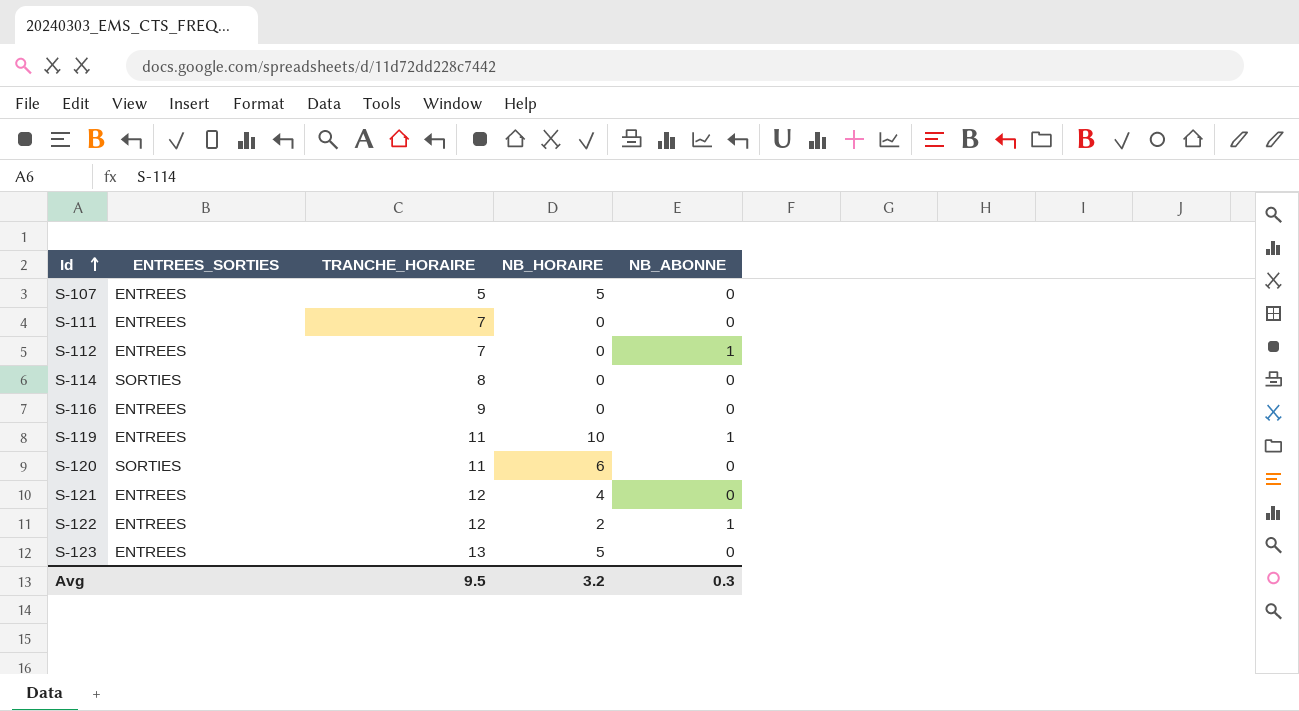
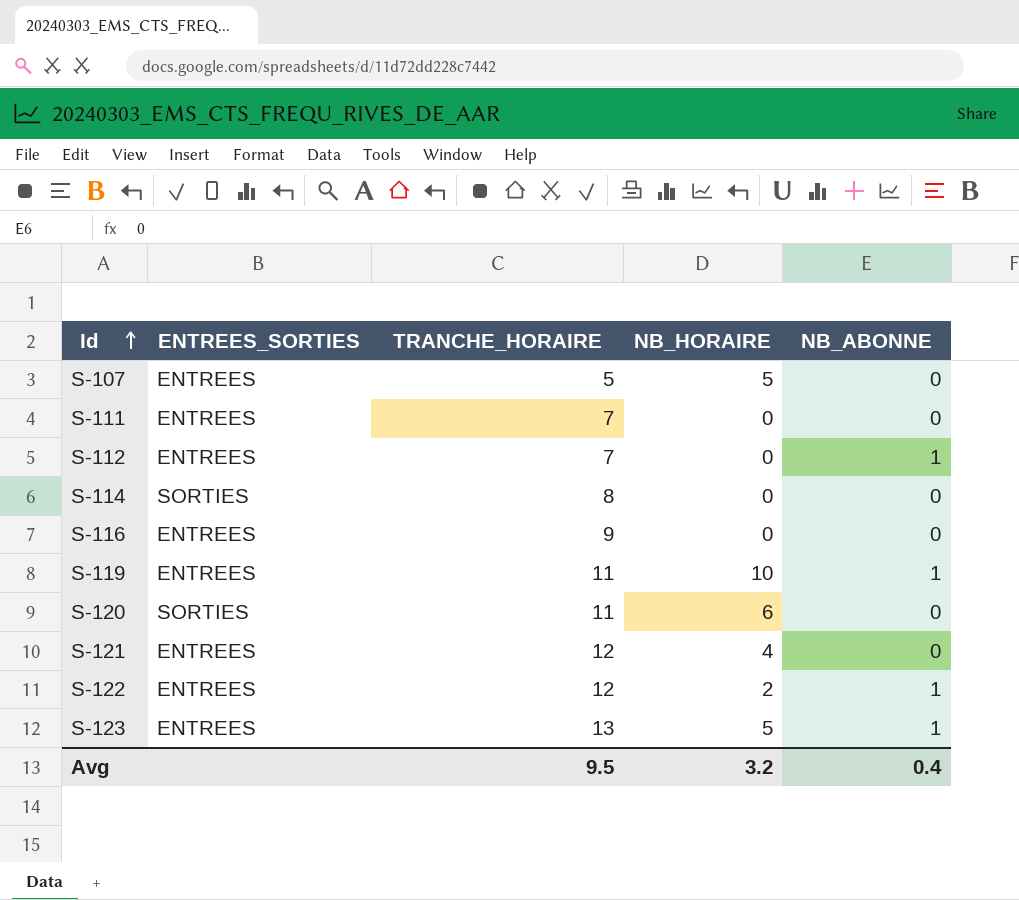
S-123 | NB_ABONNE: 0 -> 1
Avg | NB_ABONNE: 0.3 -> 0.4

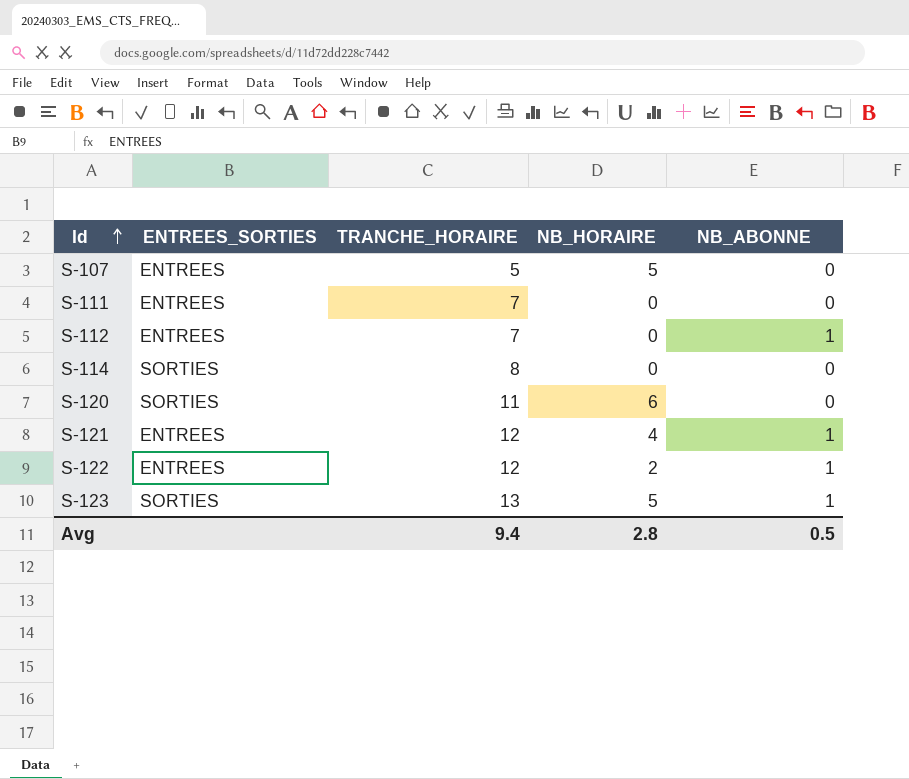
row S-116: ENTREES | 9 | 0 | 0 -> none
row S-119: ENTREES | 11 | 10 | 1 -> none
S-121 | NB_ABONNE: 0 -> 1
S-123 | ENTREES_SORTIES: ENTREES -> SORTIES
Avg | TRANCHE_HORAIRE: 9.5 -> 9.4
Avg | NB_HORAIRE: 3.2 -> 2.8
Avg | NB_ABONNE: 0.4 -> 0.5

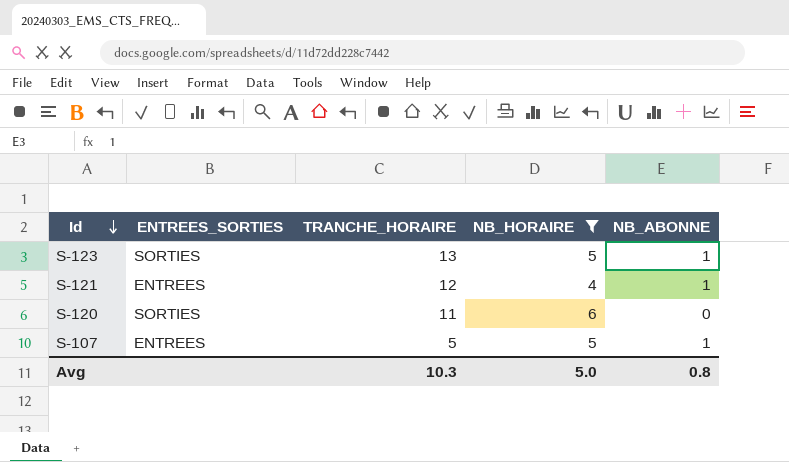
filter: none -> NB_HORAIRE >= 4
row order: Id ascending -> Id descending
S-107 | NB_ABONNE: 0 -> 1
Avg | TRANCHE_HORAIRE: 9.4 -> 10.3
Avg | NB_HORAIRE: 2.8 -> 5.0
Avg | NB_ABONNE: 0.5 -> 0.8

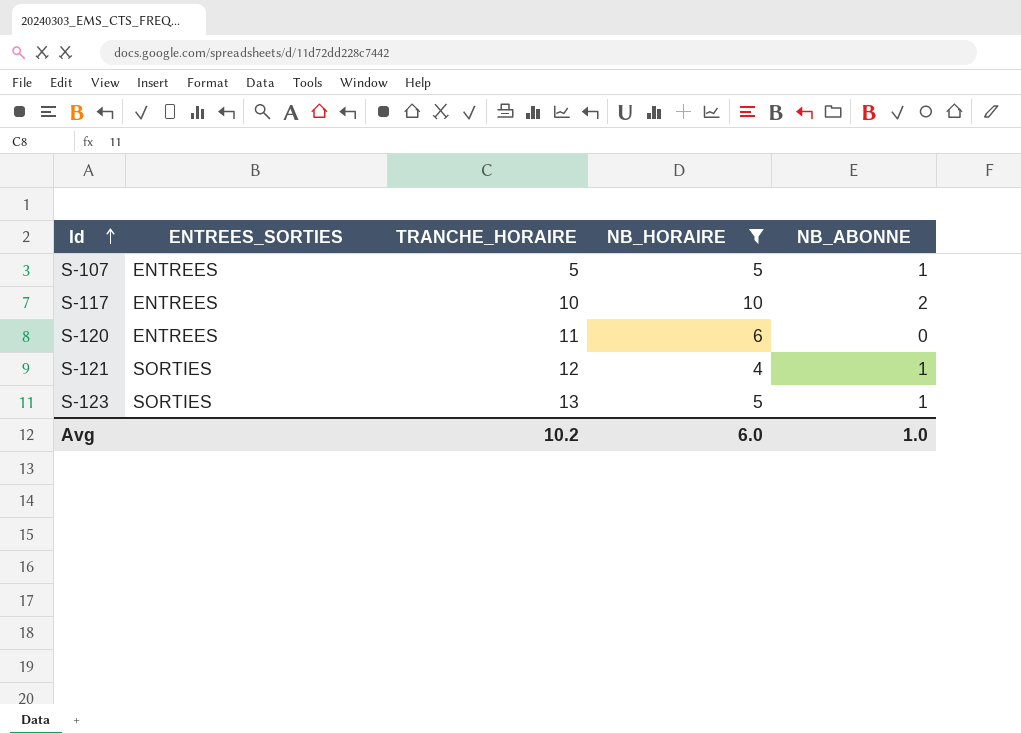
row order: Id descending -> Id ascending
row S-117: none -> ENTREES | 10 | 10 | 2
S-120 | ENTREES_SORTIES: SORTIES -> ENTREES
S-121 | ENTREES_SORTIES: ENTREES -> SORTIES
Avg | TRANCHE_HORAIRE: 10.3 -> 10.2
Avg | NB_HORAIRE: 5.0 -> 6.0
Avg | NB_ABONNE: 0.8 -> 1.0

